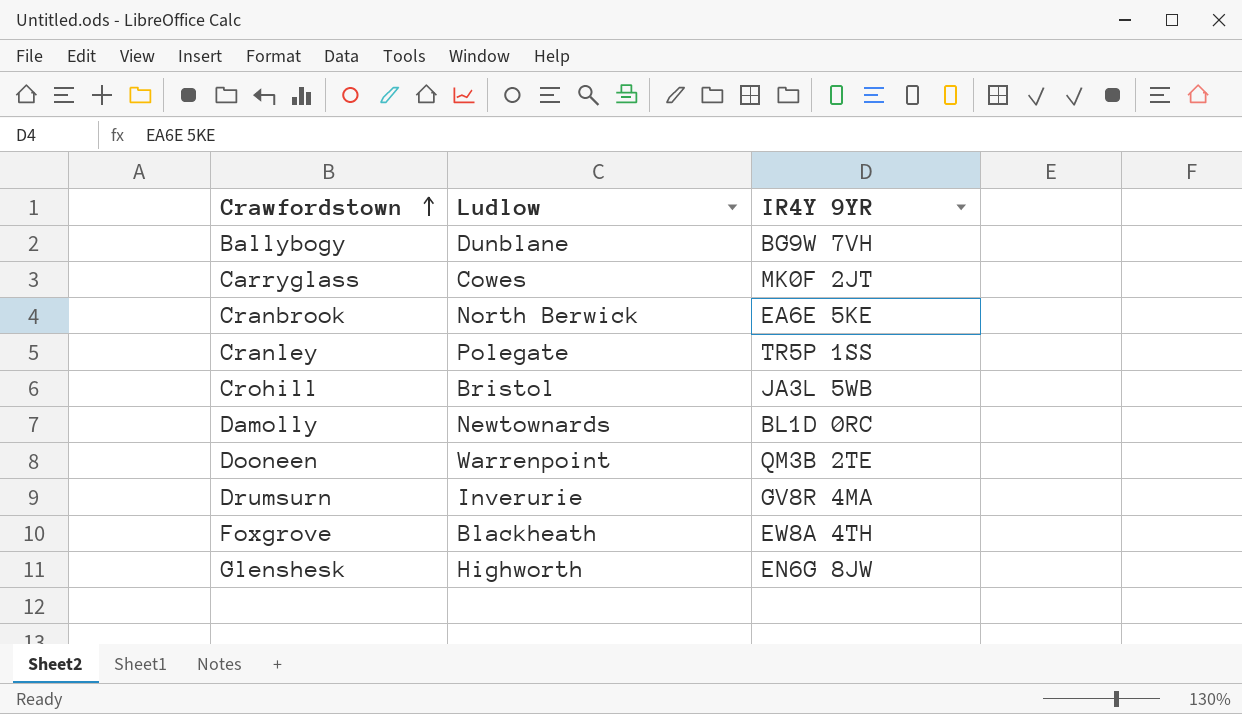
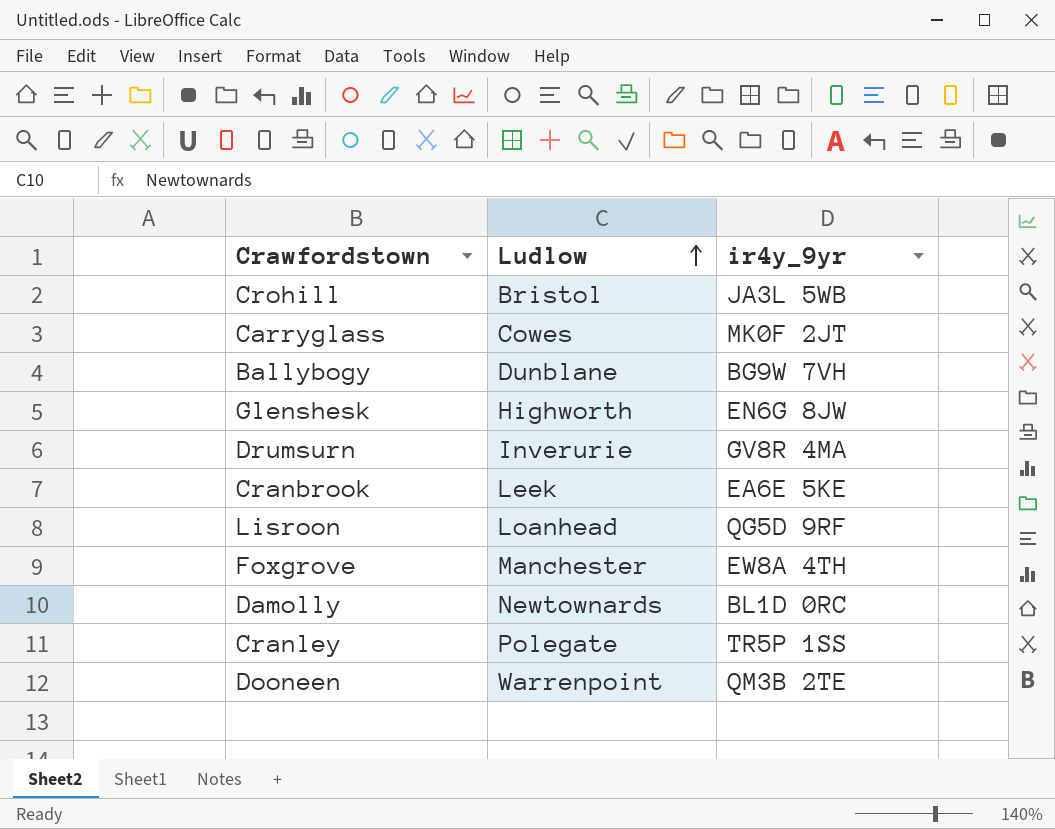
row order: Crawfordstown ascending -> Ludlow ascending
column name: IR4Y 9YR -> ir4y_9yr
Cranbrook | Ludlow: North Berwick -> Leek
row Lisroon: none -> Loanhead | QG5D 9RF
Foxgrove | Ludlow: Blackheath -> Manchester

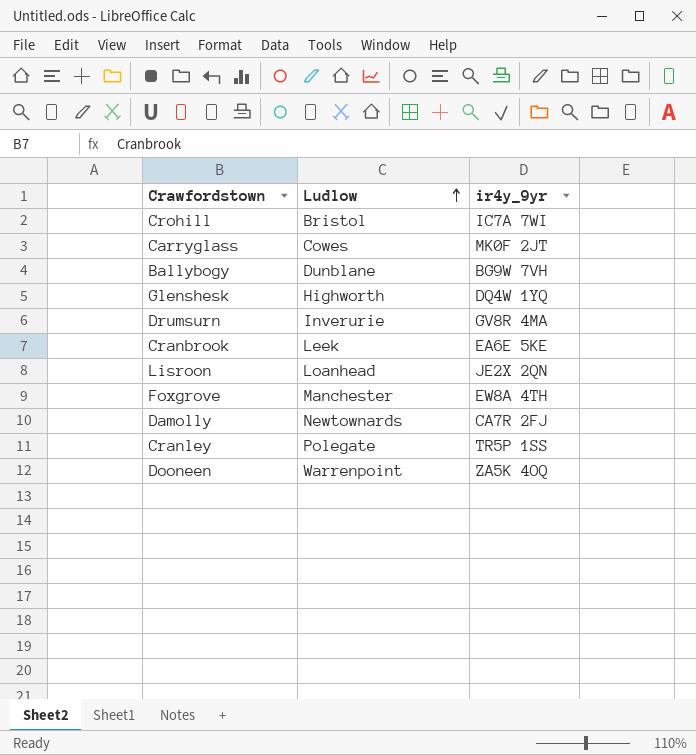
Crohill | ir4y_9yr: JA3L 5WB -> IC7A 7WI
Glenshesk | ir4y_9yr: EN6G 8JW -> DQ4W 1YQ
Lisroon | ir4y_9yr: QG5D 9RF -> JE2X 2QN
Damolly | ir4y_9yr: BL1D 0RC -> CA7R 2FJ
Dooneen | ir4y_9yr: QM3B 2TE -> ZA5K 4OQ

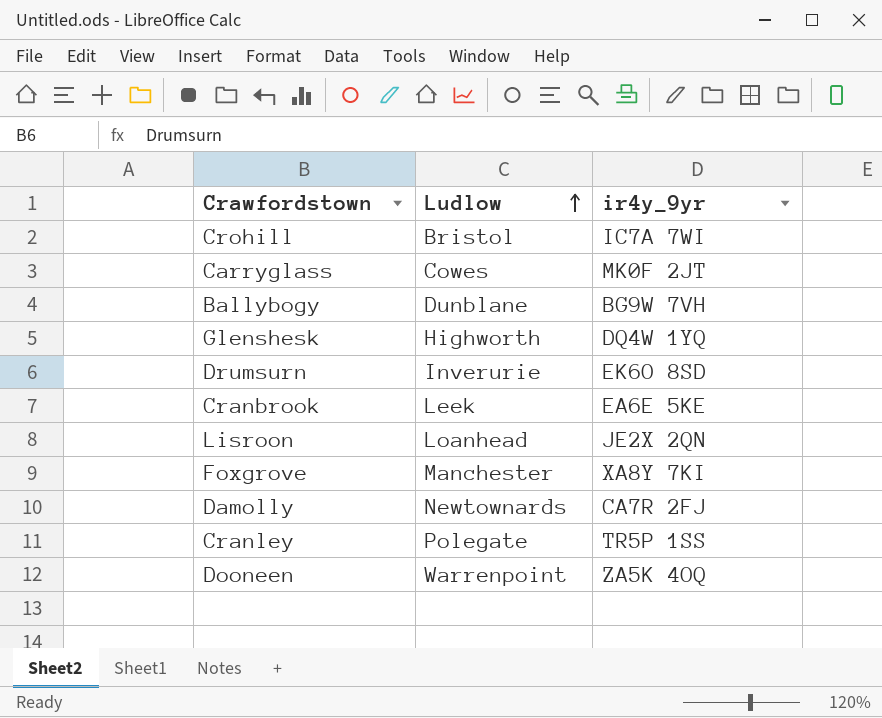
Drumsurn | ir4y_9yr: GV8R 4MA -> EK6O 8SD
Foxgrove | ir4y_9yr: EW8A 4TH -> XA8Y 7KI

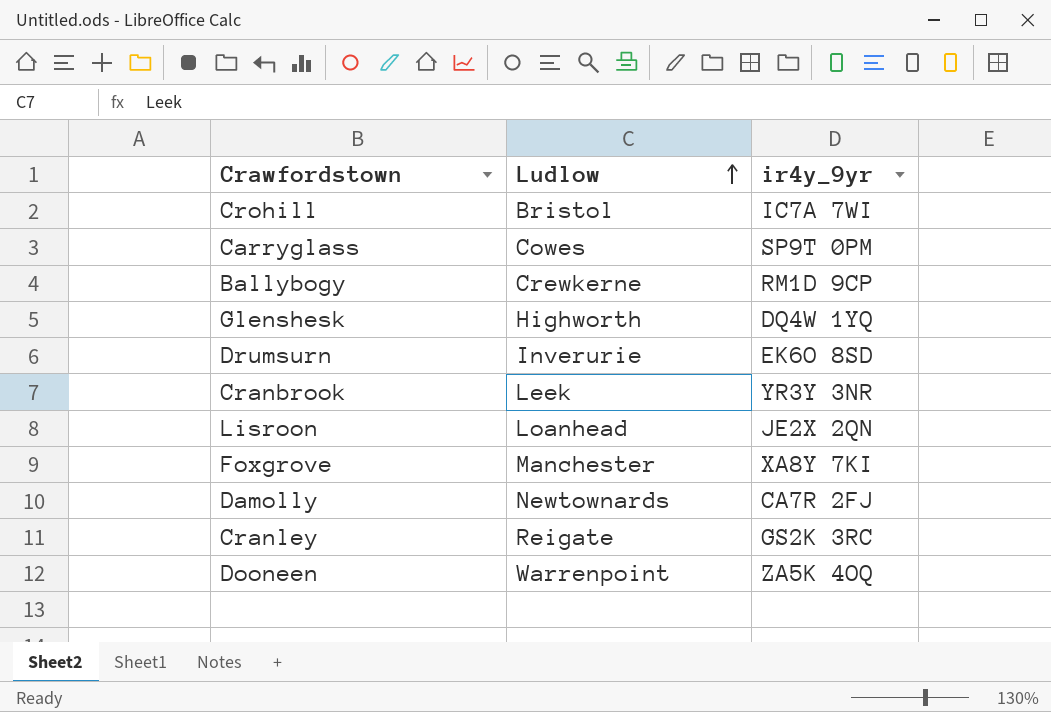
Carryglass | ir4y_9yr: MK0F 2JT -> SP9T 0PM
Ballybogy | Ludlow: Dunblane -> Crewkerne
Ballybogy | ir4y_9yr: BG9W 7VH -> RM1D 9CP
Cranbrook | ir4y_9yr: EA6E 5KE -> YR3Y 3NR
Cranley | Ludlow: Polegate -> Reigate
Cranley | ir4y_9yr: TR5P 1SS -> GS2K 3RC

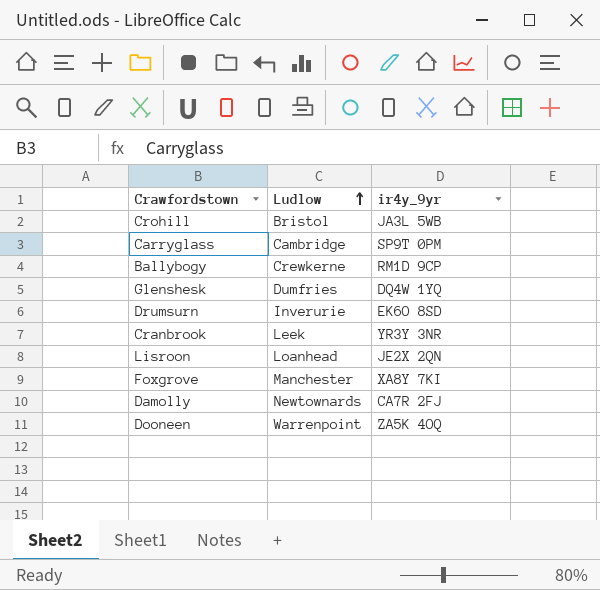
row Cranley: Reigate | GS2K 3RC -> none
Crohill | ir4y_9yr: IC7A 7WI -> JA3L 5WB
Carryglass | Ludlow: Cowes -> Cambridge
Glenshesk | Ludlow: Highworth -> Dumfries

